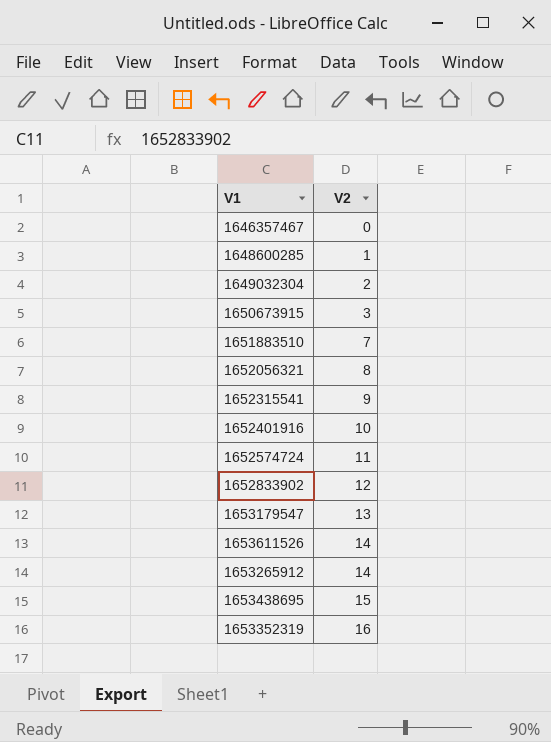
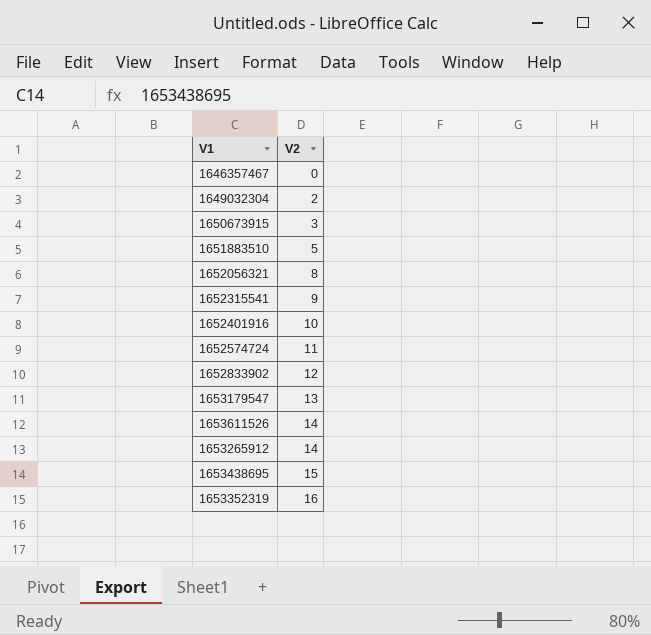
row 1648600285: 1 -> none
1651883510 | V2: 7 -> 5

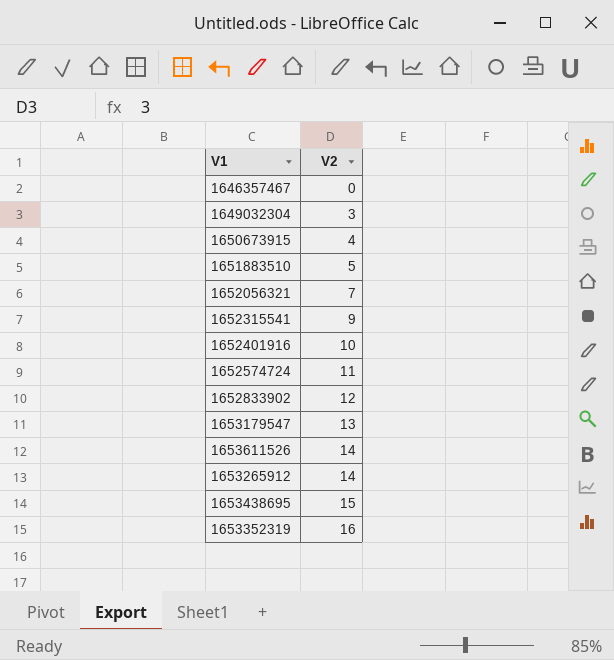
1649032304 | V2: 2 -> 3
1650673915 | V2: 3 -> 4
1652056321 | V2: 8 -> 7

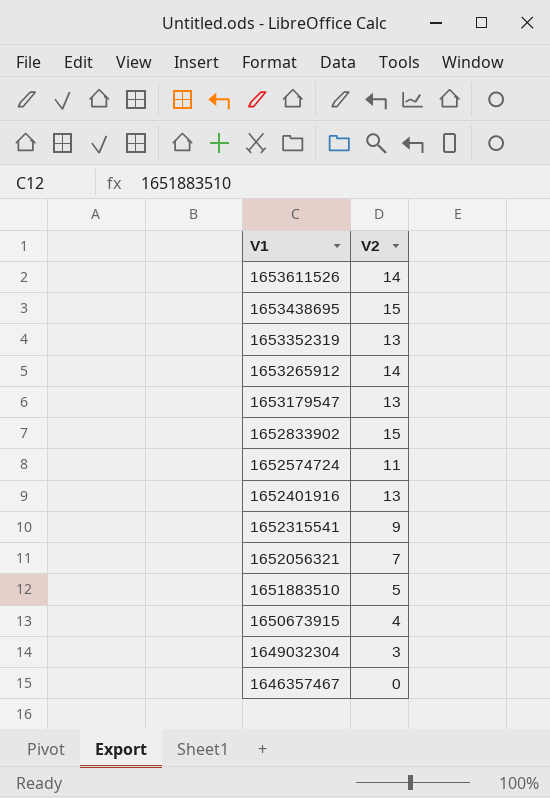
row order: V2 ascending -> V1 descending
1653352319 | V2: 16 -> 13
1652833902 | V2: 12 -> 15
1652401916 | V2: 10 -> 13

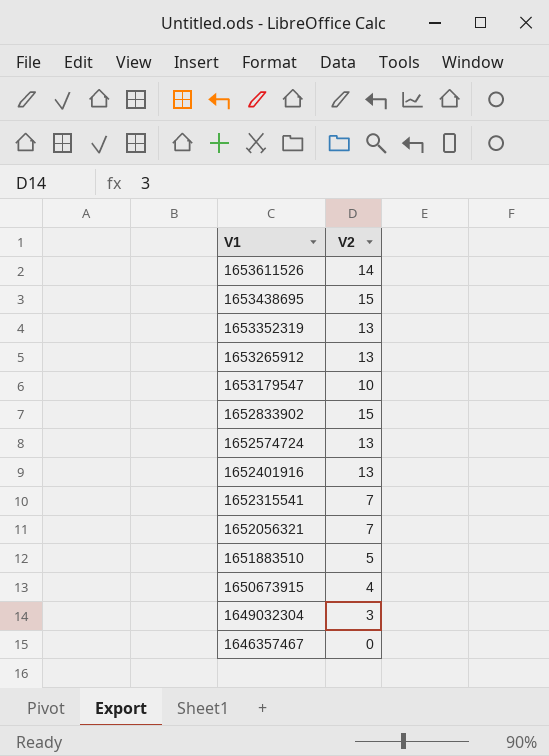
1653265912 | V2: 14 -> 13
1653179547 | V2: 13 -> 10
1652574724 | V2: 11 -> 13
1652315541 | V2: 9 -> 7

